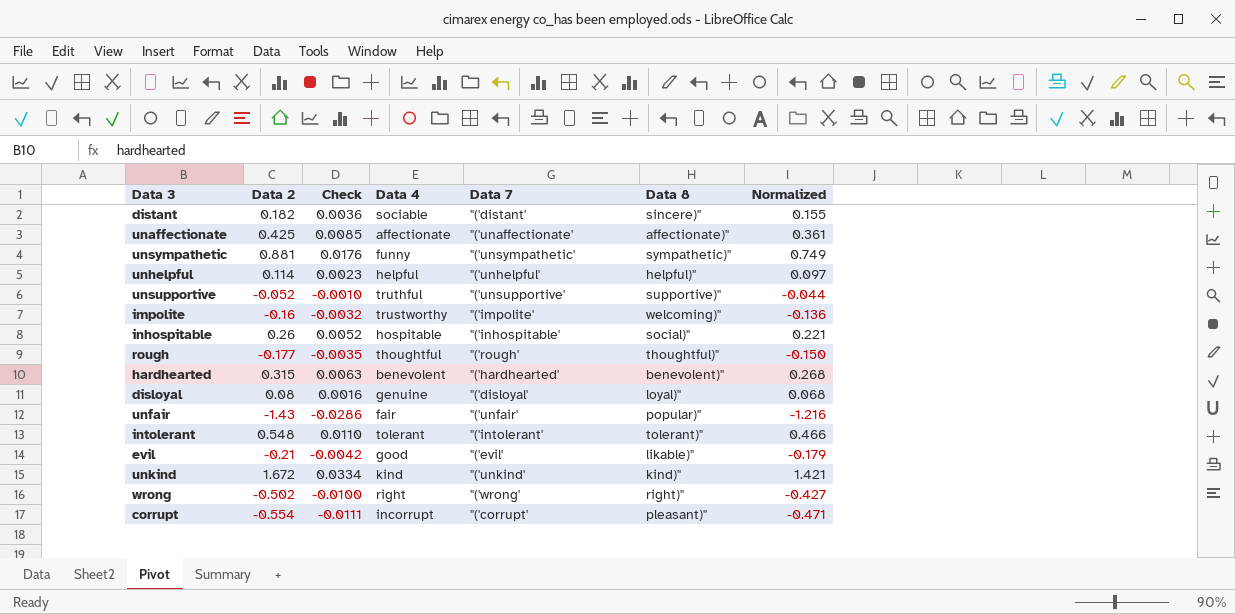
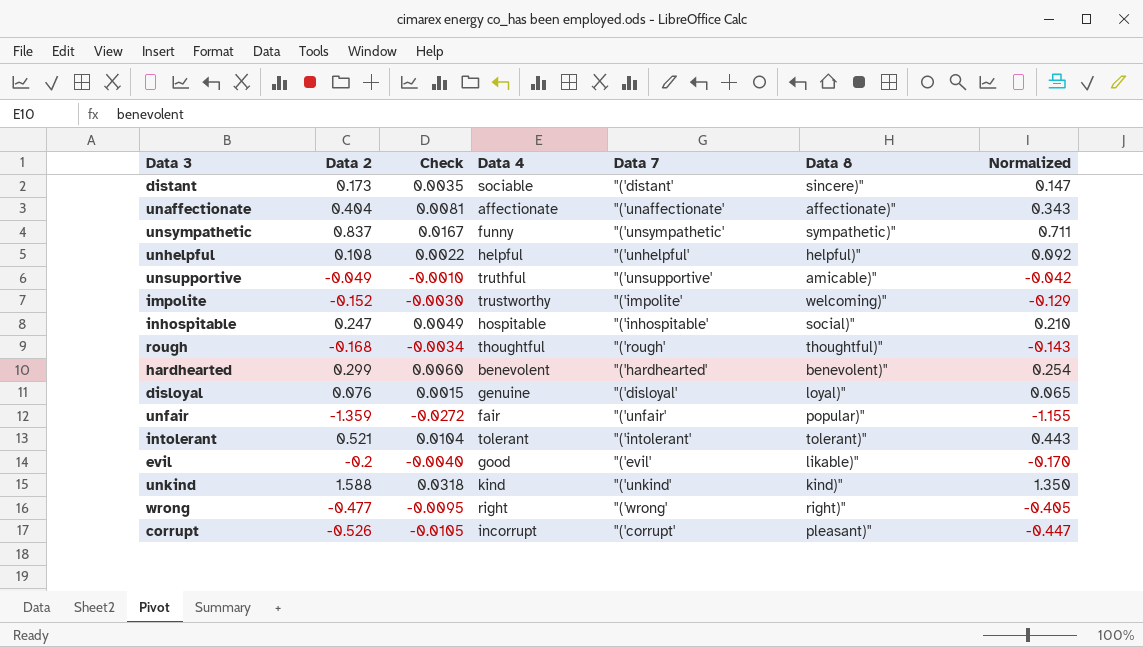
distant | Data 2: 0.182 -> 0.173
distant | Check: 0.0036 -> 0.0035
distant | Normalized: 0.155 -> 0.147
unaffectionate | Data 2: 0.425 -> 0.404
unaffectionate | Check: 0.0085 -> 0.0081
unaffectionate | Normalized: 0.361 -> 0.343
unsympathetic | Data 2: 0.881 -> 0.837
unsympathetic | Check: 0.0176 -> 0.0167
unsympathetic | Normalized: 0.749 -> 0.711
unhelpful | Data 2: 0.114 -> 0.108
unhelpful | Check: 0.0023 -> 0.0022
unhelpful | Normalized: 0.097 -> 0.092
unsupportive | Data 2: -0.052 -> -0.049
unsupportive | Data 8: supportive)" -> amicable)"
unsupportive | Normalized: -0.044 -> -0.042
impolite | Data 2: -0.16 -> -0.152
impolite | Check: -0.0032 -> -0.0030
impolite | Normalized: -0.136 -> -0.129
inhospitable | Data 2: 0.26 -> 0.247
inhospitable | Check: 0.0052 -> 0.0049
inhospitable | Normalized: 0.221 -> 0.210
rough | Data 2: -0.177 -> -0.168
rough | Check: -0.0035 -> -0.0034
rough | Normalized: -0.150 -> -0.143
hardhearted | Data 2: 0.315 -> 0.299
hardhearted | Check: 0.0063 -> 0.0060
hardhearted | Normalized: 0.268 -> 0.254
disloyal | Data 2: 0.08 -> 0.076
disloyal | Check: 0.0016 -> 0.0015
disloyal | Normalized: 0.068 -> 0.065
unfair | Data 2: -1.43 -> -1.359
unfair | Check: -0.0286 -> -0.0272
unfair | Normalized: -1.216 -> -1.155
intolerant | Data 2: 0.548 -> 0.521
intolerant | Check: 0.0110 -> 0.0104
intolerant | Normalized: 0.466 -> 0.443
evil | Data 2: -0.21 -> -0.2
evil | Check: -0.0042 -> -0.0040
evil | Normalized: -0.179 -> -0.170
unkind | Data 2: 1.672 -> 1.588
unkind | Check: 0.0334 -> 0.0318
unkind | Normalized: 1.421 -> 1.350
wrong | Data 2: -0.502 -> -0.477
wrong | Check: -0.0100 -> -0.0095
wrong | Normalized: -0.427 -> -0.405
corrupt | Data 2: -0.554 -> -0.526
corrupt | Check: -0.0111 -> -0.0105
corrupt | Normalized: -0.471 -> -0.447

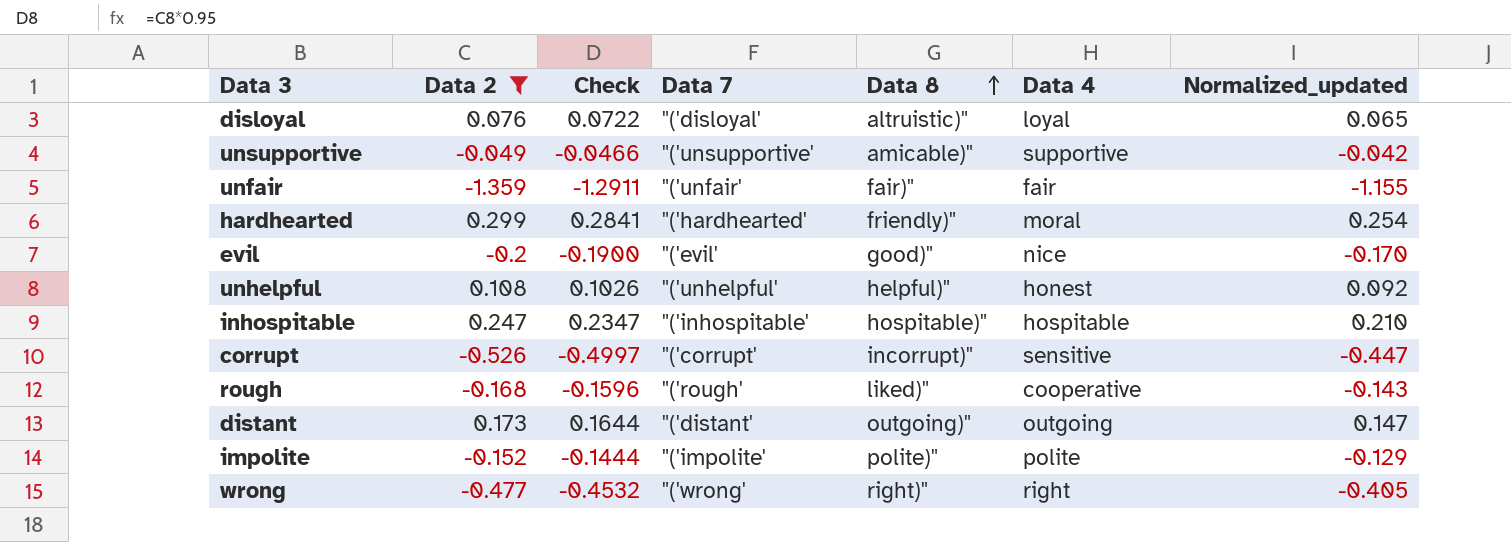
filter: none -> Data 2 <= 0.299
row order: none -> Data 8 ascending
column Check | formula: [Data 2] * 0.02 -> [Data 2] * 0.95
column Data 4 | position: 4 -> 6
column name: Normalized -> Normalized_updated
disloyal | Data 8: loyal)" -> altruistic)"
disloyal | Data 4: genuine -> loyal
unsupportive | Data 4: truthful -> supportive
unfair | Data 8: popular)" -> fair)"
hardhearted | Data 8: benevolent)" -> friendly)"
hardhearted | Data 4: benevolent -> moral
evil | Data 8: likable)" -> good)"
evil | Data 4: good -> nice
unhelpful | Data 4: helpful -> honest
inhospitable | Data 8: social)" -> hospitable)"
corrupt | Data 8: pleasant)" -> incorrupt)"
corrupt | Data 4: incorrupt -> sensitive
rough | Data 8: thoughtful)" -> liked)"
rough | Data 4: thoughtful -> cooperative
distant | Data 8: sincere)" -> outgoing)"
distant | Data 4: sociable -> outgoing
impolite | Data 8: welcoming)" -> polite)"
impolite | Data 4: trustworthy -> polite

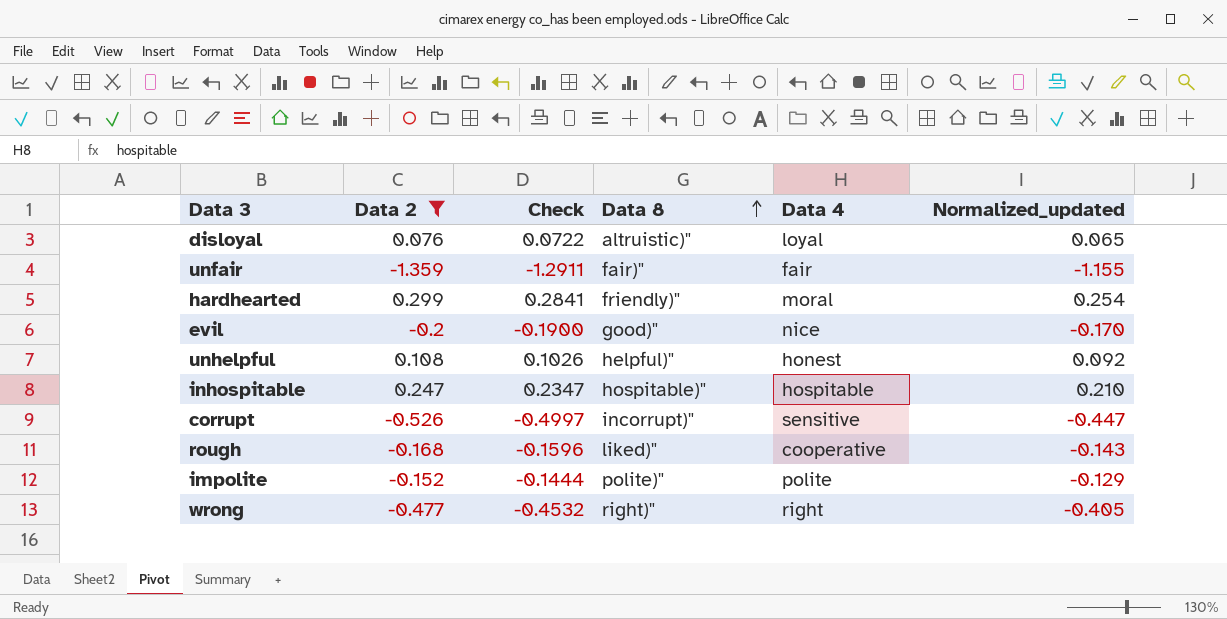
column Data 7 | position: 4 -> none
row unsupportive: -0.049 | -0.0466 | "('unsupportive' | amicable)" | supportive | -0.042 -> none
row distant: 0.173 | 0.1644 | "('distant' | outgoing)" | outgoing | 0.147 -> none

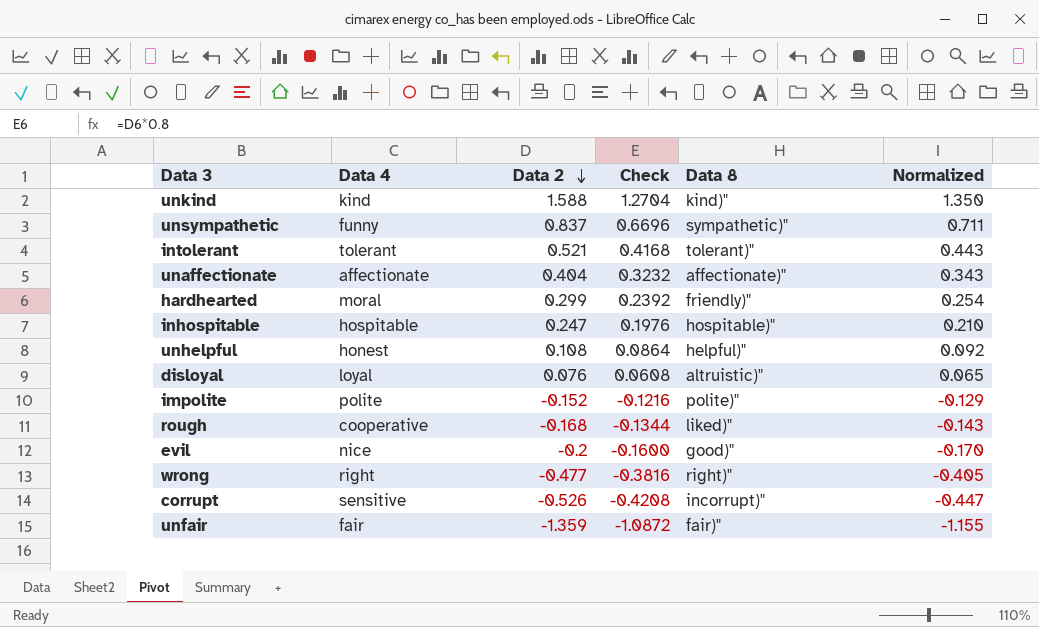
filter: Data 2 <= 0.299 -> none
row order: Data 8 ascending -> Data 2 descending
column Data 4 | position: 5 -> 2
column Check | formula: [Data 2] * 0.95 -> [Data 2] * 0.8
column name: Normalized_updated -> Normalized

